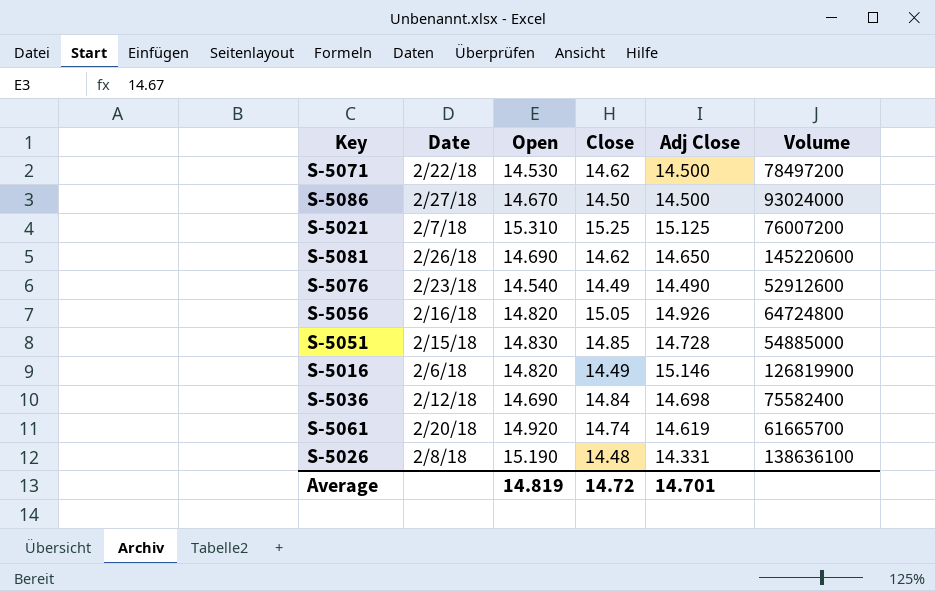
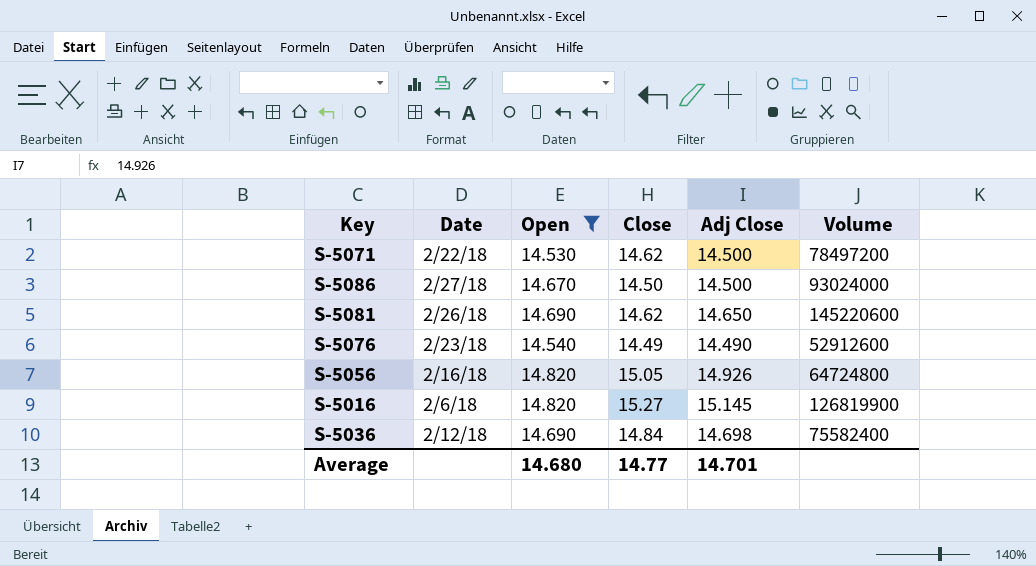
filter: none -> Open <= 14.820
S-5016 | Close: 14.49 -> 15.27
S-5016 | Adj Close: 15.146 -> 15.145
Average | Open: 14.819 -> 14.680
Average | Close: 14.72 -> 14.77

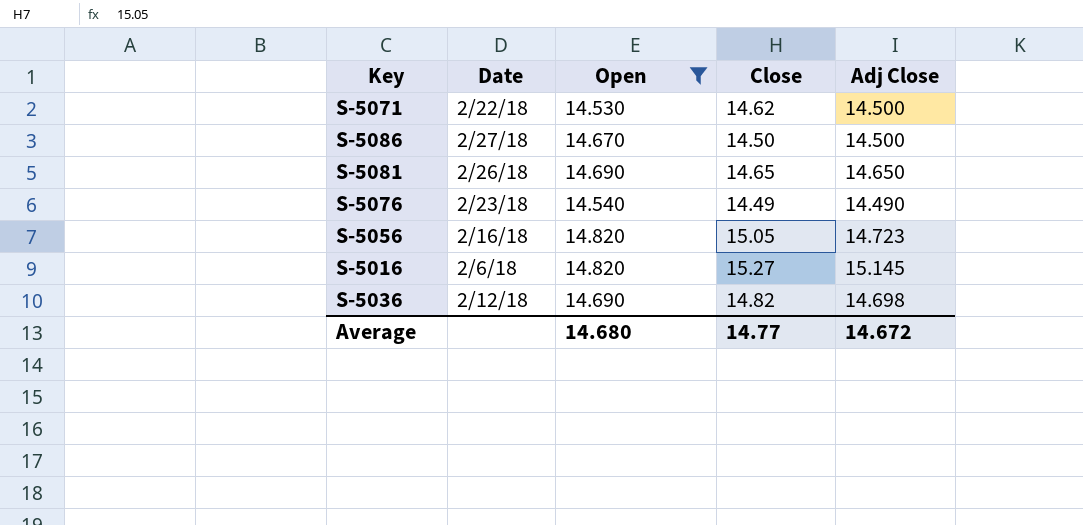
column Volume | position: 6 -> none
S-5081 | Close: 14.62 -> 14.65
S-5056 | Adj Close: 14.926 -> 14.723
S-5036 | Close: 14.84 -> 14.82
Average | Adj Close: 14.701 -> 14.672

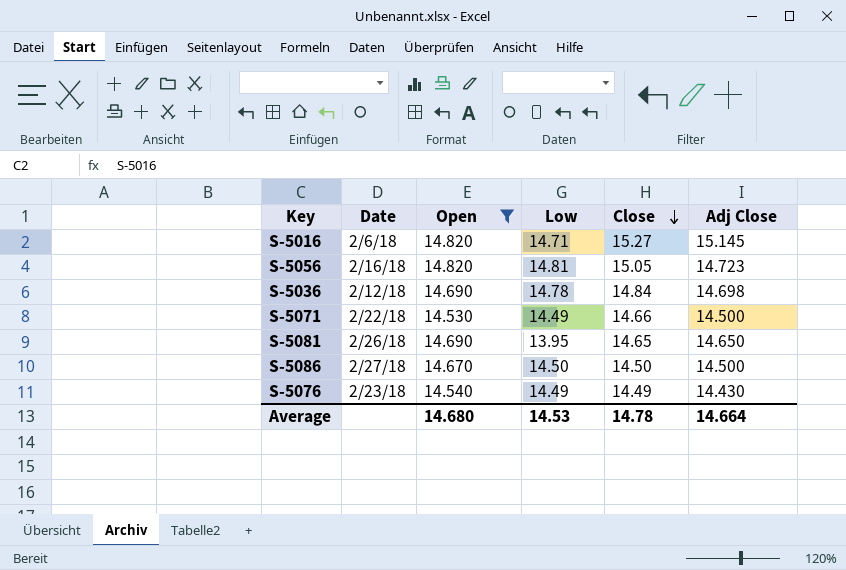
row order: none -> Close descending
column Low | position: none -> 4
S-5036 | Close: 14.82 -> 14.84
S-5071 | Close: 14.62 -> 14.66
S-5076 | Adj Close: 14.490 -> 14.430
Average | Close: 14.77 -> 14.78
Average | Adj Close: 14.672 -> 14.664

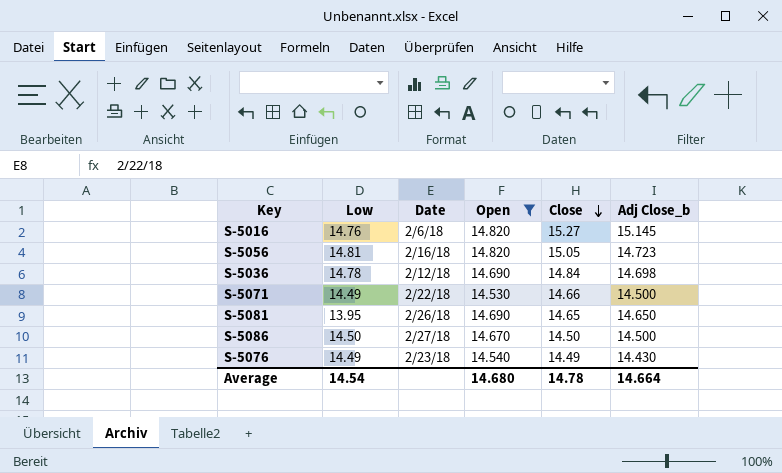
column Low | position: 4 -> 2
column name: Adj Close -> Adj Close_b
S-5016 | Low: 14.71 -> 14.76
Average | Low: 14.53 -> 14.54

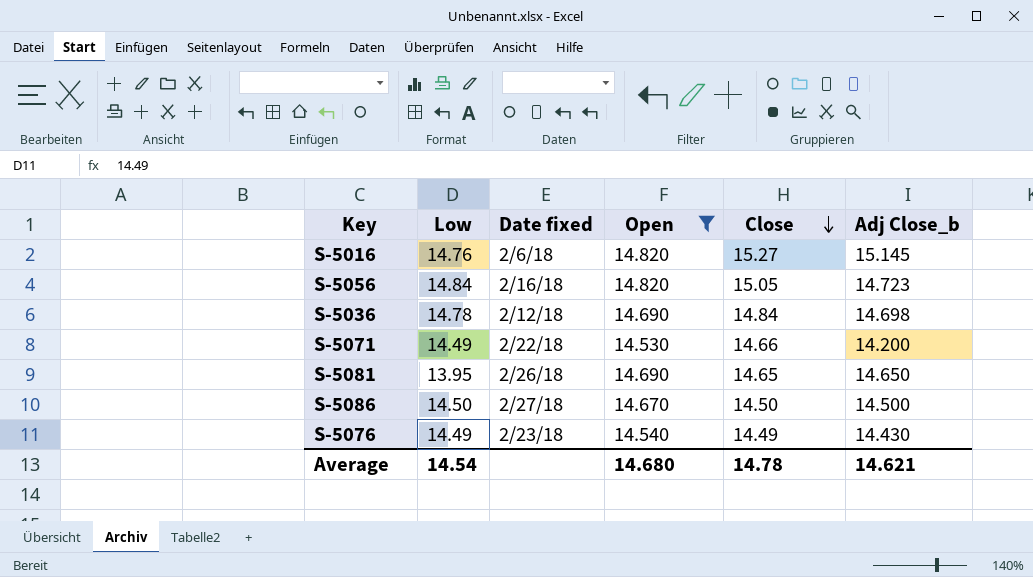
column name: Date -> Date fixed
S-5056 | Low: 14.81 -> 14.84
S-5071 | Adj Close_b: 14.500 -> 14.200
Average | Adj Close_b: 14.664 -> 14.621

